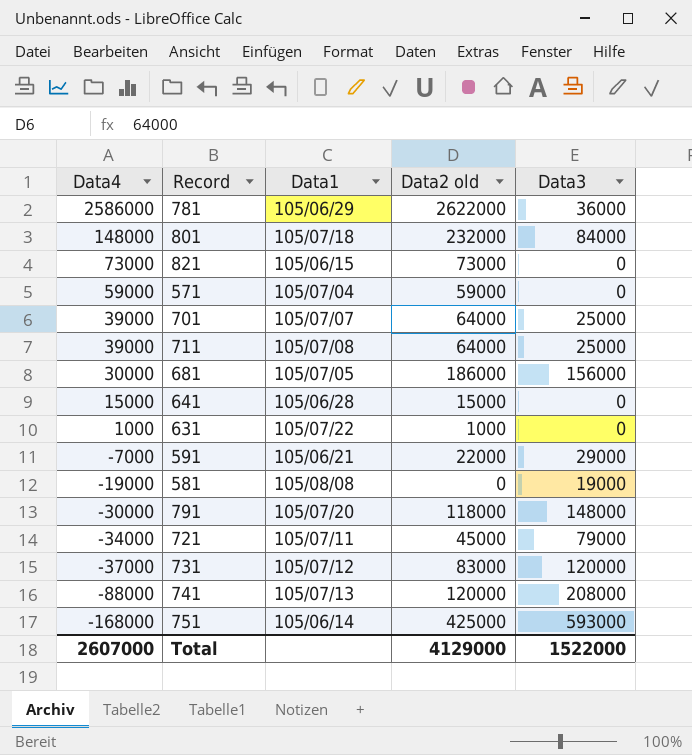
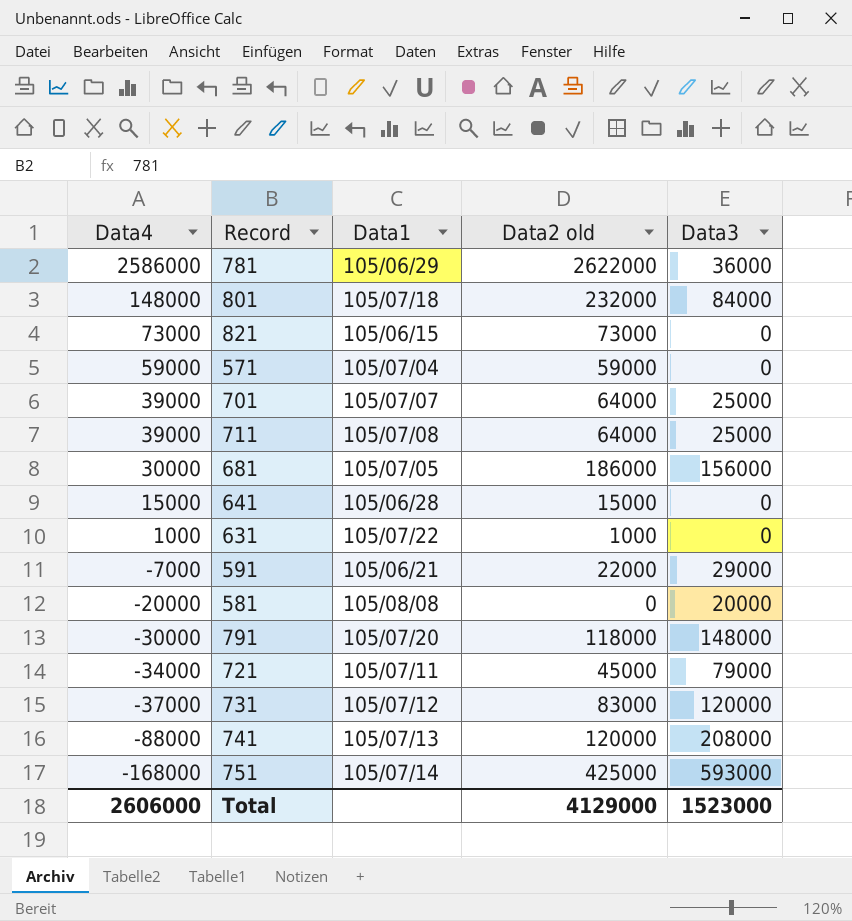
581 | Data4: -19000 -> -20000
581 | Data3: 19000 -> 20000
751 | Data1: 105/06/14 -> 105/07/14
Total | Data4: 2607000 -> 2606000
Total | Data3: 1522000 -> 1523000

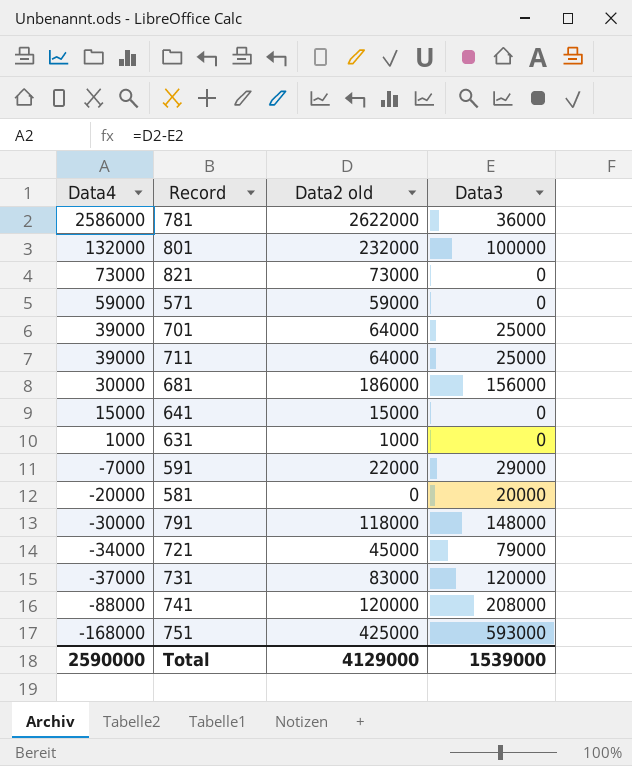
column Data1 | position: 3 -> none
801 | Data4: 148000 -> 132000
801 | Data3: 84000 -> 100000
Total | Data4: 2606000 -> 2590000
Total | Data3: 1523000 -> 1539000

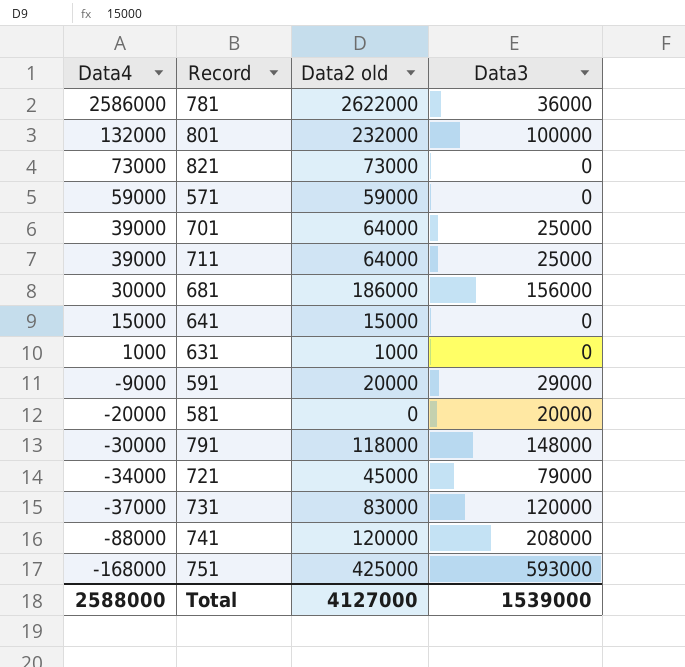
591 | Data4: -7000 -> -9000
591 | Data2 old: 22000 -> 20000
Total | Data4: 2590000 -> 2588000
Total | Data2 old: 4129000 -> 4127000

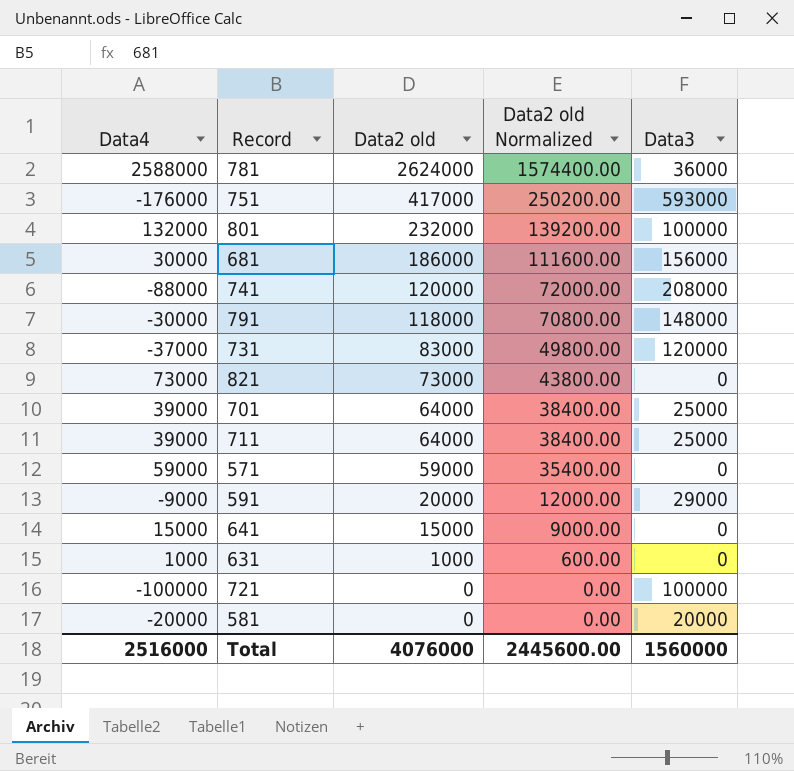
row order: Data4 descending -> Data2 old descending
column Data2 old Normalized | formula: none -> [Data2 old] * 0.6
781 | Data4: 2586000 -> 2588000
781 | Data2 old: 2622000 -> 2624000
751 | Data4: -168000 -> -176000
751 | Data2 old: 425000 -> 417000
721 | Data4: -34000 -> -100000
721 | Data2 old: 45000 -> 0
721 | Data3: 79000 -> 100000
Total | Data4: 2588000 -> 2516000
Total | Data2 old: 4127000 -> 4076000
Total | Data3: 1539000 -> 1560000

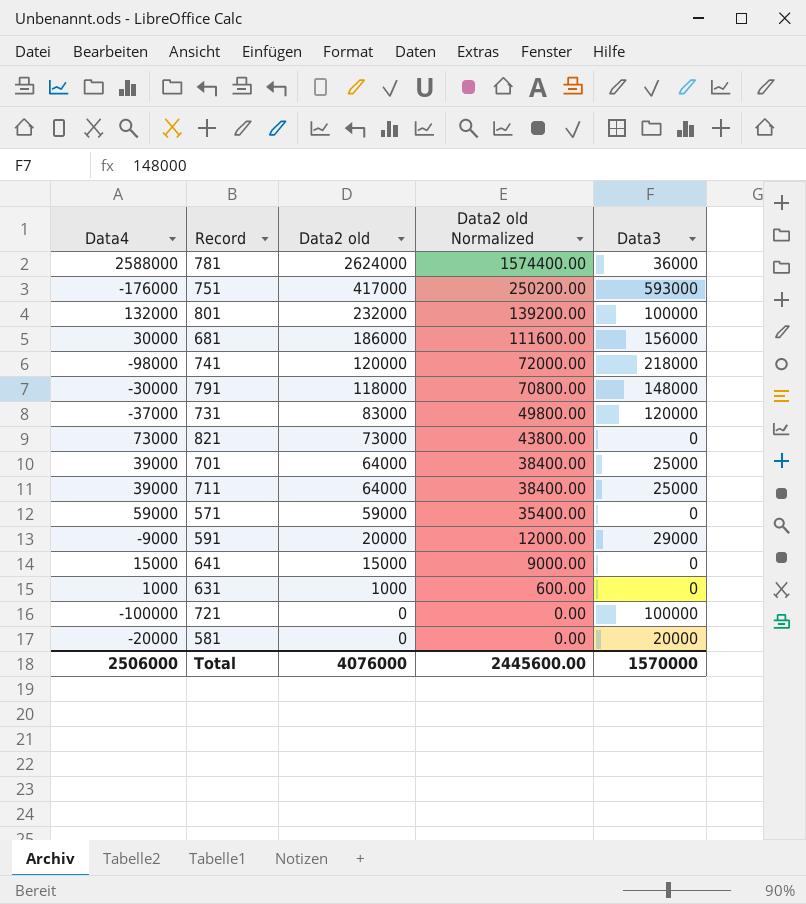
741 | Data4: -88000 -> -98000
741 | Data3: 208000 -> 218000
Total | Data4: 2516000 -> 2506000
Total | Data3: 1560000 -> 1570000

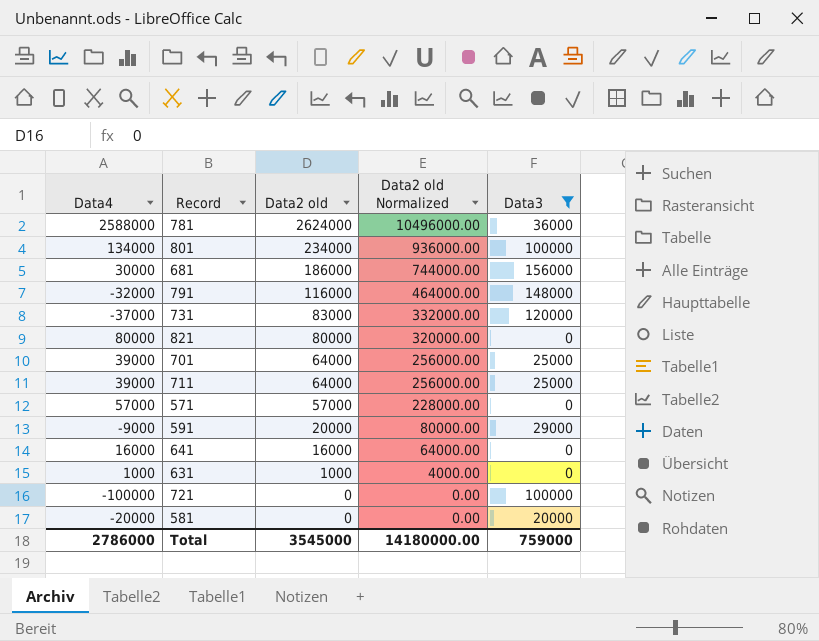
filter: none -> Data3 <= 156000
column Data2 old Normalized | formula: [Data2 old] * 0.6 -> [Data2 old] * 4
801 | Data4: 132000 -> 134000
801 | Data2 old: 232000 -> 234000
791 | Data4: -30000 -> -32000
791 | Data2 old: 118000 -> 116000
821 | Data4: 73000 -> 80000
821 | Data2 old: 73000 -> 80000
571 | Data4: 59000 -> 57000
571 | Data2 old: 59000 -> 57000
641 | Data4: 15000 -> 16000
641 | Data2 old: 15000 -> 16000
Total | Data4: 2506000 -> 2786000
Total | Data2 old: 4076000 -> 3545000
Total | Data2 old Normalized: 2445600.00 -> 14180000.00
Total | Data3: 1570000 -> 759000

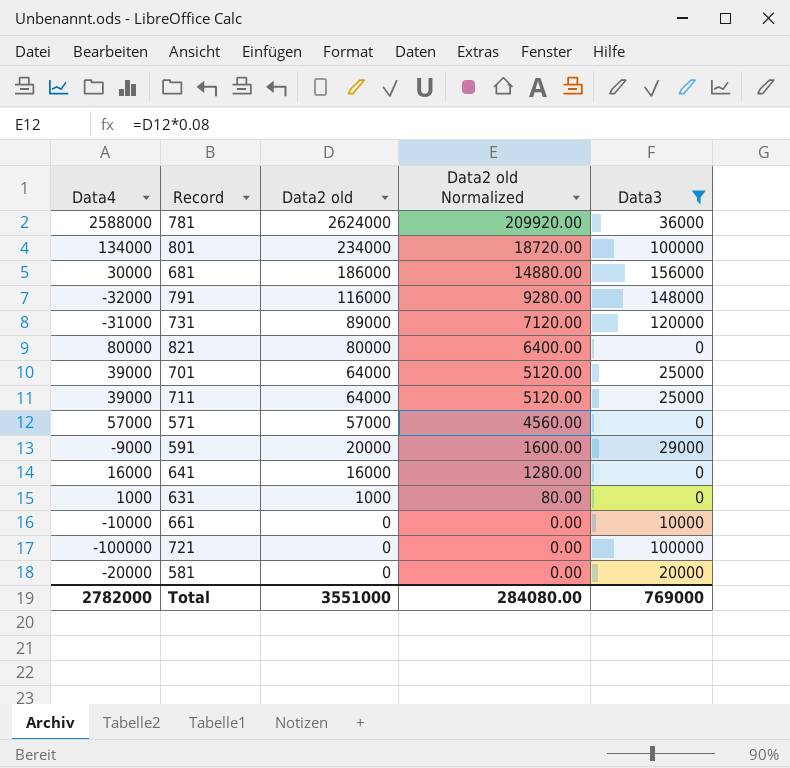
column Data2 old Normalized | formula: [Data2 old] * 4 -> [Data2 old] * 0.08
731 | Data4: -37000 -> -31000
731 | Data2 old: 83000 -> 89000
row 661: none -> -10000 | 0 | 0.00 | 10000
Total | Data4: 2786000 -> 2782000
Total | Data2 old: 3545000 -> 3551000
Total | Data2 old Normalized: 14180000.00 -> 284080.00
Total | Data3: 759000 -> 769000

